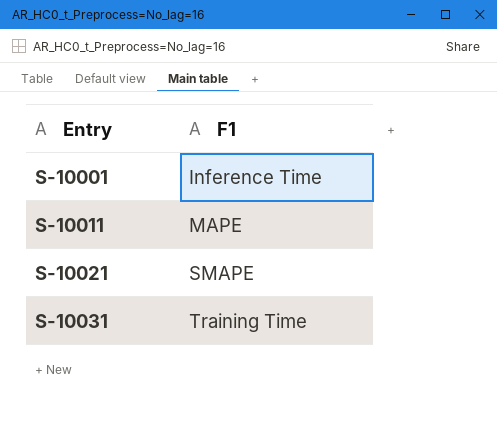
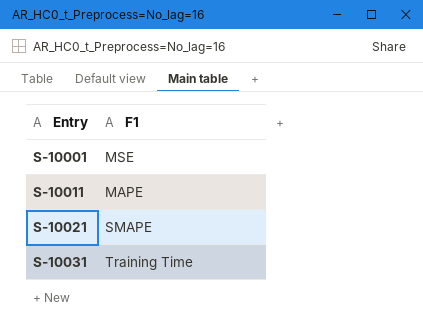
S-10001 | F1: Inference Time -> MSE

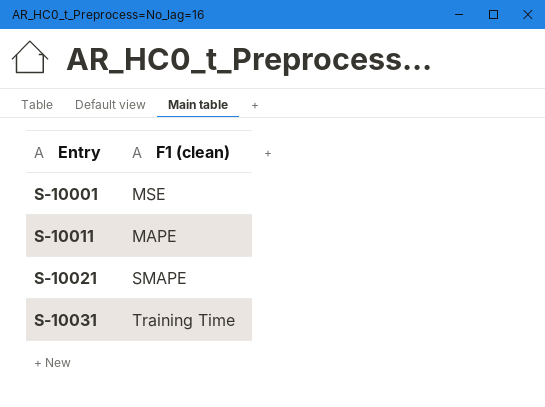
column name: F1 -> F1 (clean)

